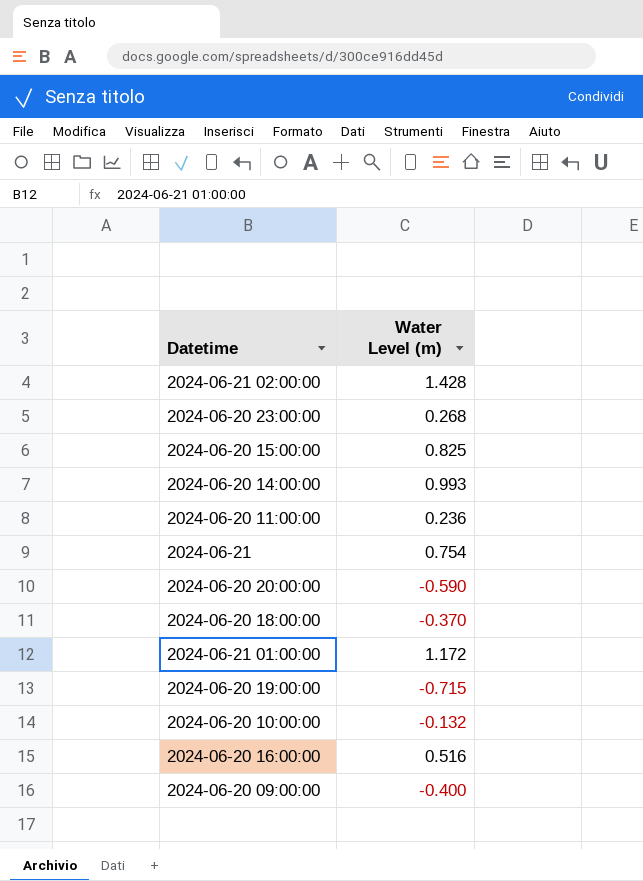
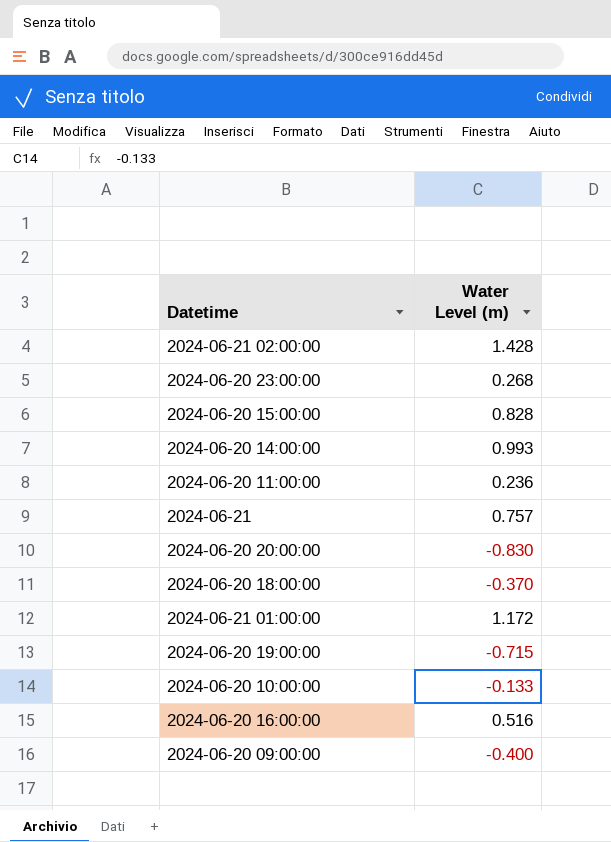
2024-06-20 15:00:00 | Water Level (m): 0.825 -> 0.828
2024-06-21 | Water Level (m): 0.754 -> 0.757
2024-06-20 20:00:00 | Water Level (m): -0.590 -> -0.830
2024-06-20 10:00:00 | Water Level (m): -0.132 -> -0.133

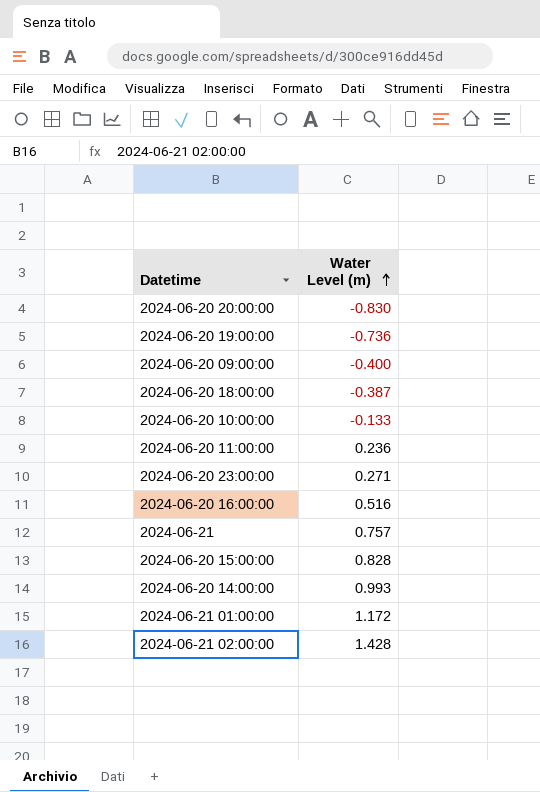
row order: none -> Water Level (m) ascending
2024-06-20 19:00:00 | Water Level (m): -0.715 -> -0.736
2024-06-20 18:00:00 | Water Level (m): -0.370 -> -0.387
2024-06-20 23:00:00 | Water Level (m): 0.268 -> 0.271

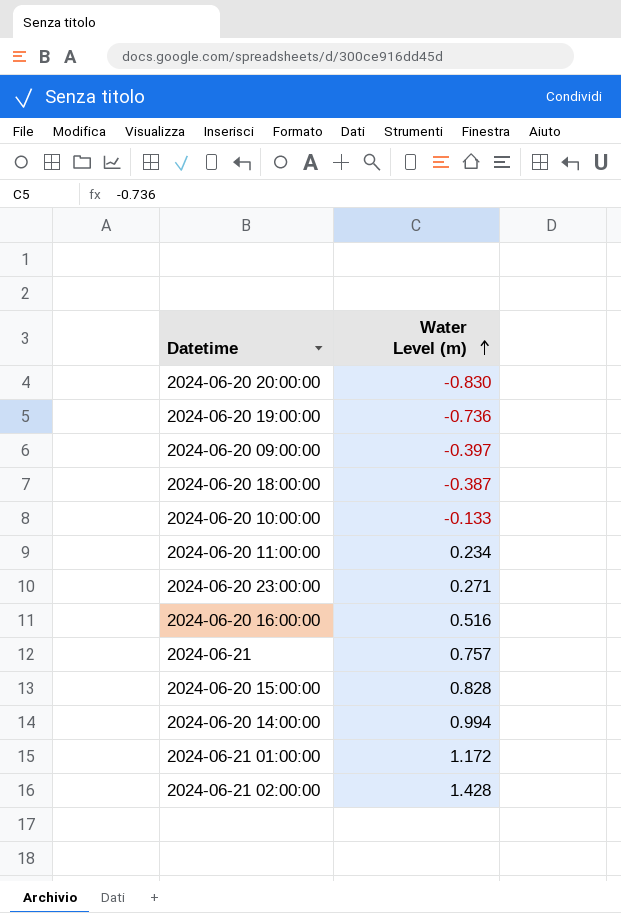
2024-06-20 09:00:00 | Water Level (m): -0.400 -> -0.397
2024-06-20 11:00:00 | Water Level (m): 0.236 -> 0.234
2024-06-20 14:00:00 | Water Level (m): 0.993 -> 0.994

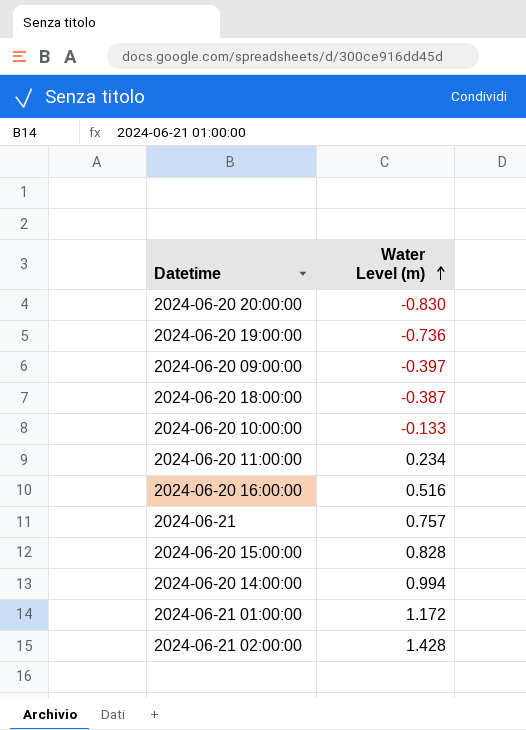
row 2024-06-20 23:00:00: 0.271 -> none

